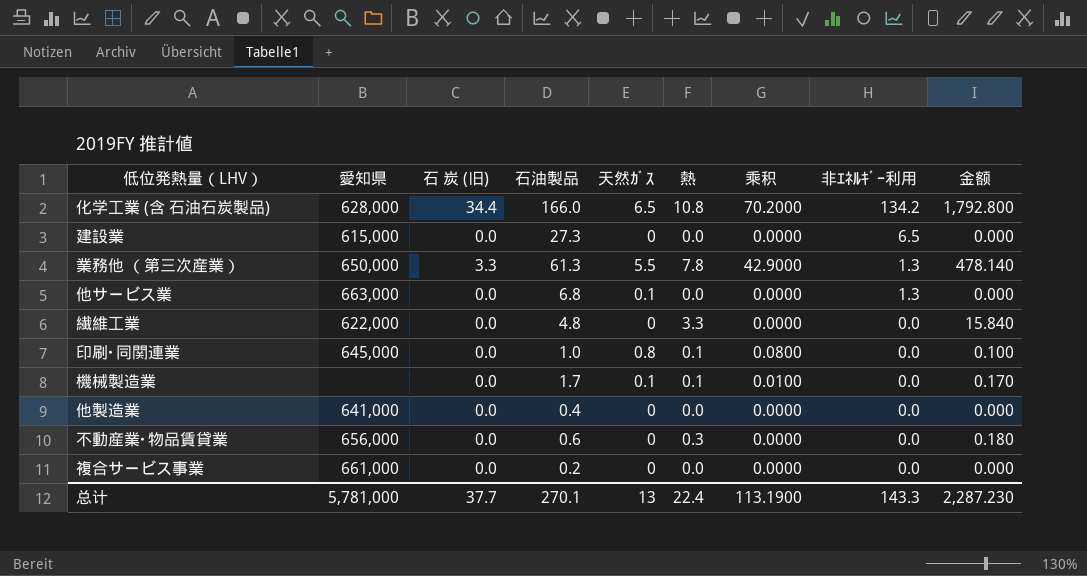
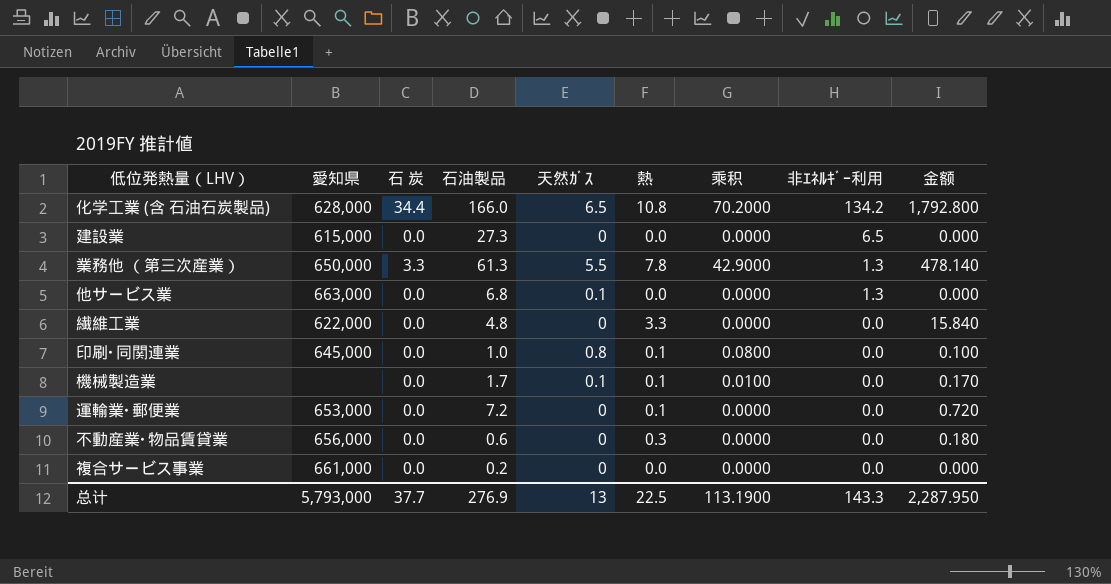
column name: 石 炭 (旧) -> 石 炭
row 他製造業: 641,000 | 0.0 | 0.4 | 0 | 0.0 | 0.0000 | 0.0 | 0.000 -> none
row 運輸業･郵便業: none -> 653,000 | 0.0 | 7.2 | 0 | 0.1 | 0.0000 | 0.0 | 0.720
总计 | 愛知県: 5,781,000 -> 5,793,000
总计 | 石油製品: 270.1 -> 276.9
总计 | 熱: 22.4 -> 22.5
总计 | 金额: 2,287.230 -> 2,287.950

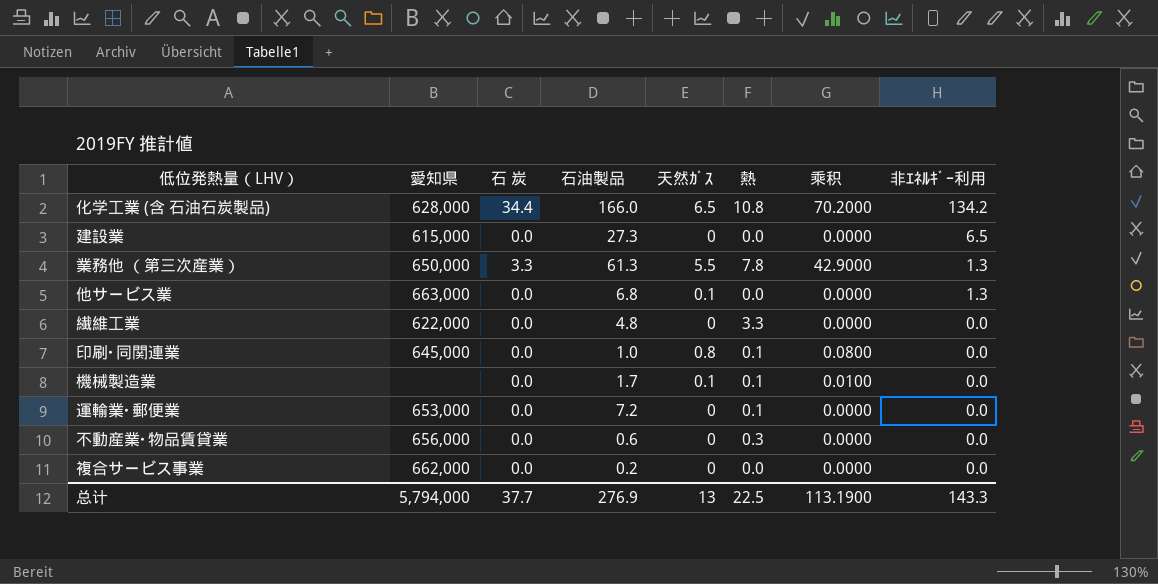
column 金额 | formula: [石油製品] * [熱] -> none
複合サービス事業 | 愛知県: 661,000 -> 662,000
总计 | 愛知県: 5,793,000 -> 5,794,000

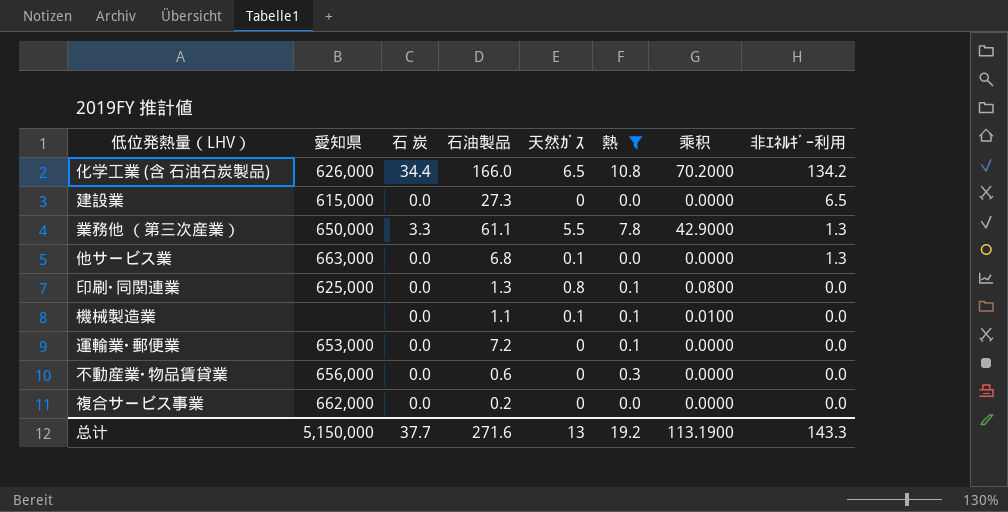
filter: none -> 熱 != 3.3
化学工業 (含 石油石炭製品) | 愛知県: 628,000 -> 626,000
業務他 （第三次産業） | 石油製品: 61.3 -> 61.1
印刷･同関連業 | 愛知県: 645,000 -> 625,000
印刷･同関連業 | 石油製品: 1.0 -> 1.3
機械製造業 | 石油製品: 1.7 -> 1.1
总计 | 愛知県: 5,794,000 -> 5,150,000
总计 | 石油製品: 276.9 -> 271.6
总计 | 熱: 22.5 -> 19.2

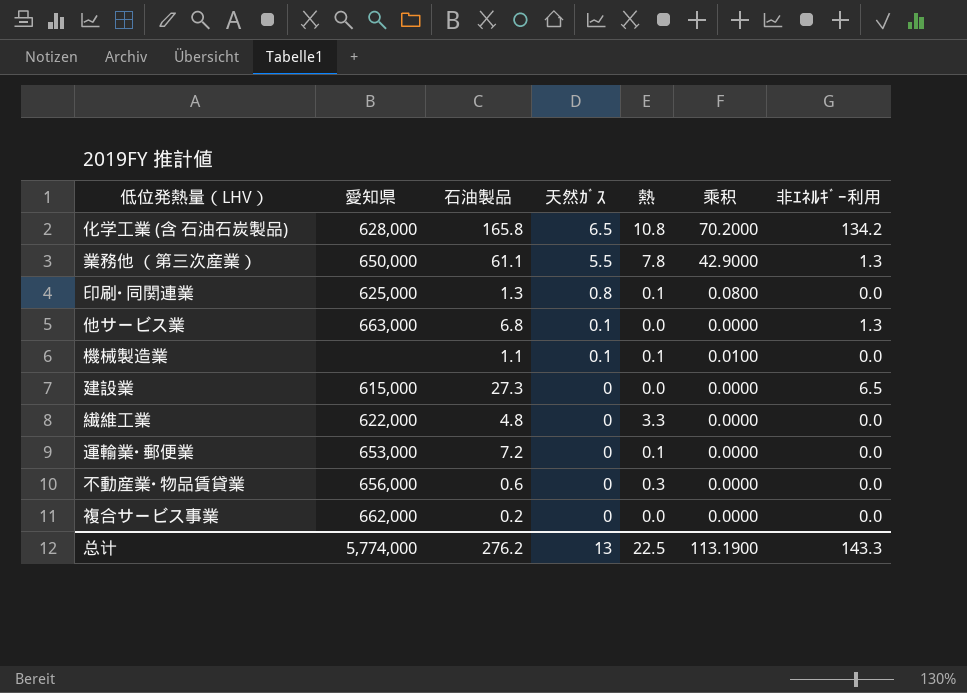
filter: 熱 != 3.3 -> none
row order: 非ｴﾈﾙｷﾞｰ利用 descending -> 天然ｶﾞｽ descending
column 石 炭 | position: 3 -> none
化学工業 (含 石油石炭製品) | 愛知県: 626,000 -> 628,000
化学工業 (含 石油石炭製品) | 石油製品: 166.0 -> 165.8
总计 | 愛知県: 5,150,000 -> 5,774,000
总计 | 石油製品: 271.6 -> 276.2
总计 | 熱: 19.2 -> 22.5

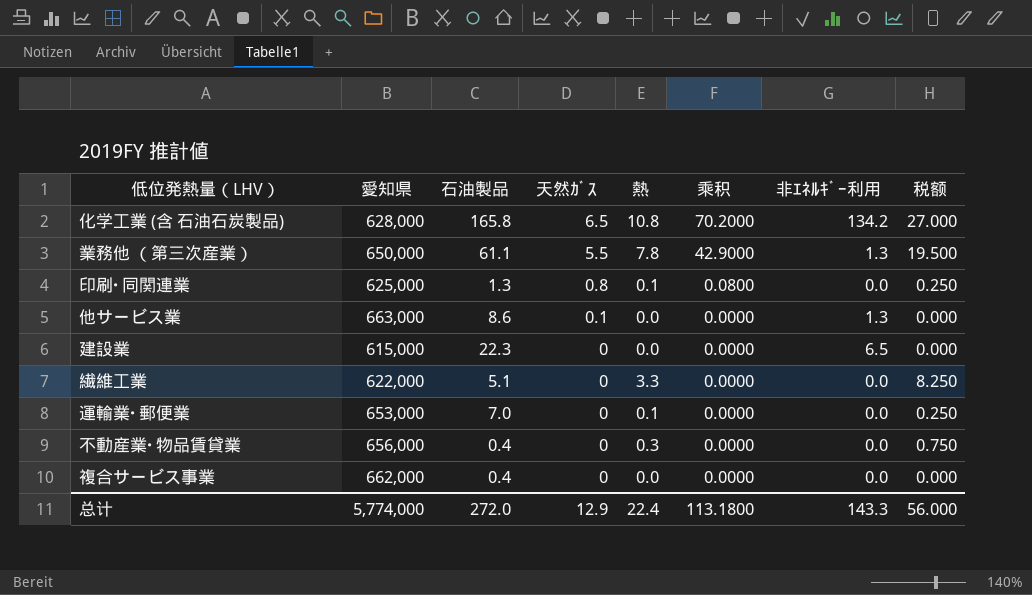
column 税额 | formula: none -> [熱] * 2.5
row 機械製造業: none | 1.1 | 0.1 | 0.1 | 0.0100 | 0.0 -> none
他サービス業 | 石油製品: 6.8 -> 8.6
建設業 | 石油製品: 27.3 -> 22.3
繊維工業 | 石油製品: 4.8 -> 5.1
運輸業･郵便業 | 石油製品: 7.2 -> 7.0
不動産業･物品賃貸業 | 石油製品: 0.6 -> 0.4
複合サービス事業 | 石油製品: 0.2 -> 0.4
总计 | 石油製品: 276.2 -> 272.0
总计 | 天然ｶﾞｽ: 13 -> 12.9
总计 | 熱: 22.5 -> 22.4
总计 | 乘积: 113.1900 -> 113.1800

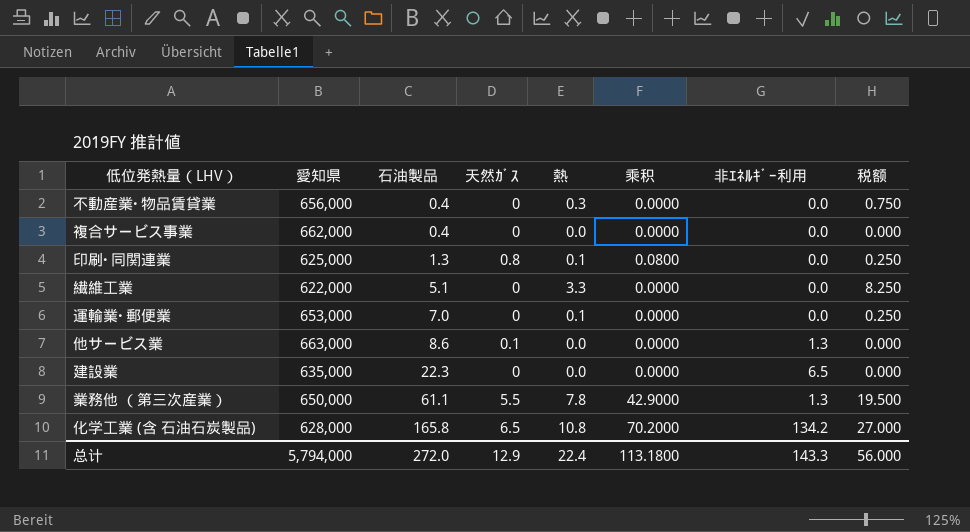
row order: 天然ｶﾞｽ descending -> 石油製品 ascending
建設業 | 愛知県: 615,000 -> 635,000
总计 | 愛知県: 5,774,000 -> 5,794,000

